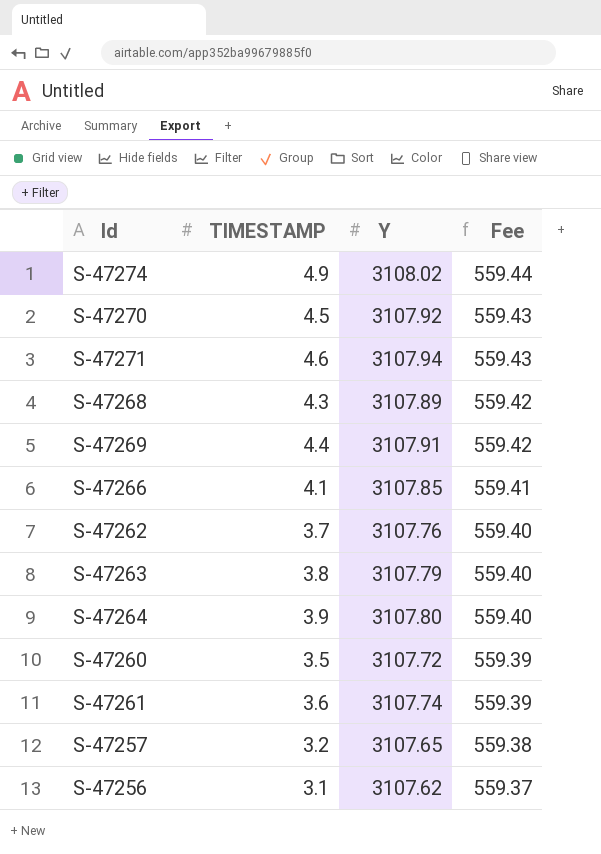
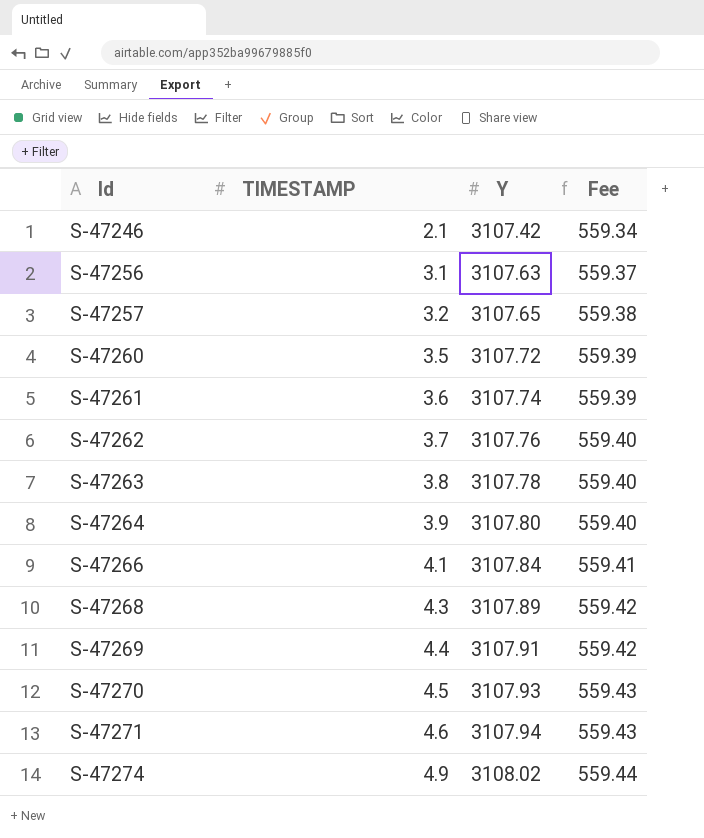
row order: Fee descending -> Id ascending
row S-47246: none -> 2.1 | 3107.42 | 559.34
S-47256 | Y: 3107.62 -> 3107.63
S-47263 | Y: 3107.79 -> 3107.78
S-47266 | Y: 3107.85 -> 3107.84
S-47270 | Y: 3107.92 -> 3107.93

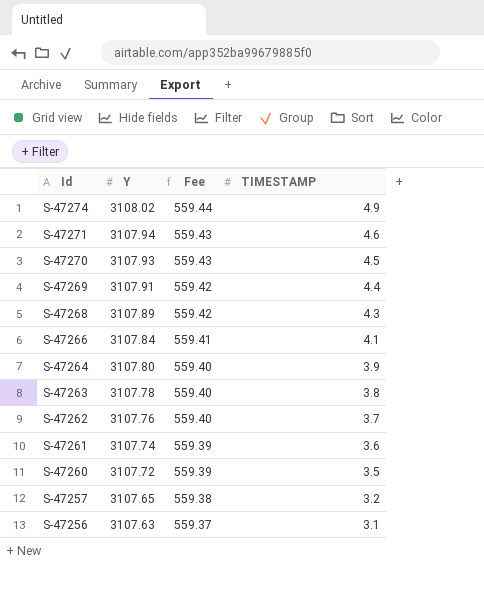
row order: Id ascending -> Id descending
column TIMESTAMP | position: 2 -> 4
row S-47246: 2.1 | 3107.42 | 559.34 -> none

